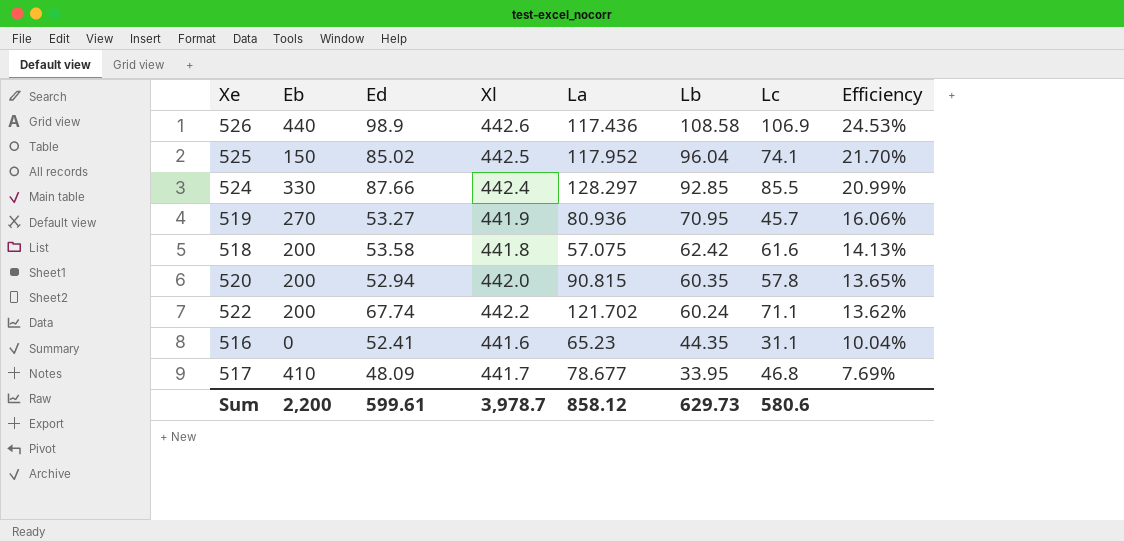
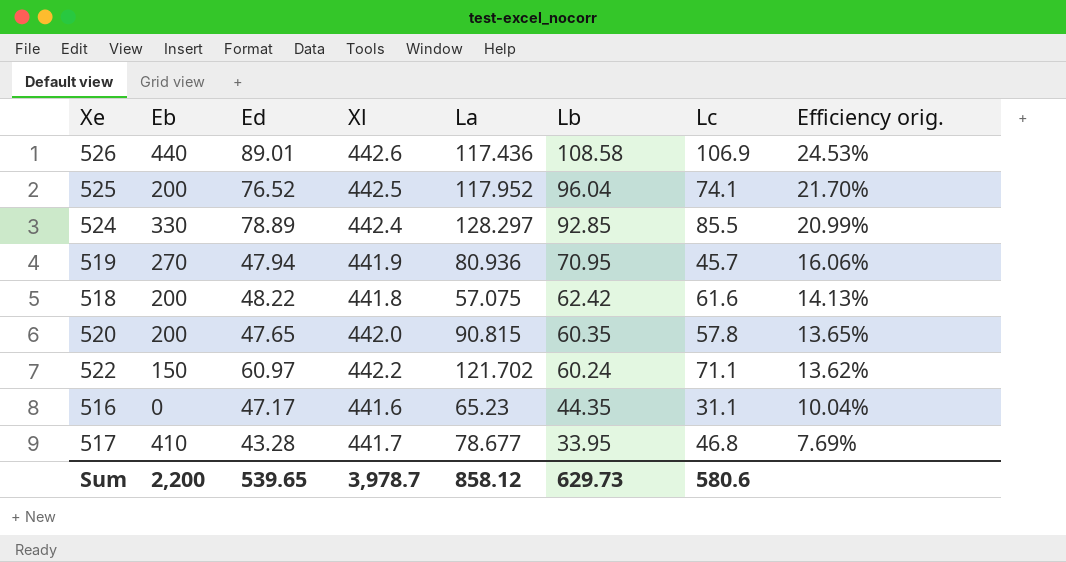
column name: Efficiency -> Efficiency orig.
526 | Ed: 98.9 -> 89.01
525 | Eb: 150 -> 200
525 | Ed: 85.02 -> 76.52
524 | Ed: 87.66 -> 78.89
519 | Ed: 53.27 -> 47.94
518 | Ed: 53.58 -> 48.22
520 | Ed: 52.94 -> 47.65
522 | Eb: 200 -> 150
522 | Ed: 67.74 -> 60.97
516 | Ed: 52.41 -> 47.17
517 | Ed: 48.09 -> 43.28
Sum | Ed: 599.61 -> 539.65

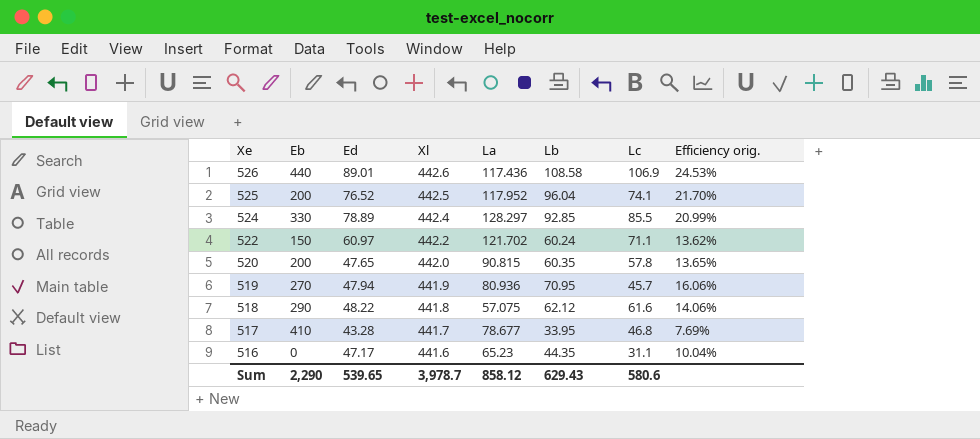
row order: Lb descending -> Xe descending
518 | Eb: 200 -> 290
518 | Lb: 62.42 -> 62.12
518 | Efficiency orig.: 14.13% -> 14.06%
Sum | Eb: 2,200 -> 2,290
Sum | Lb: 629.73 -> 629.43

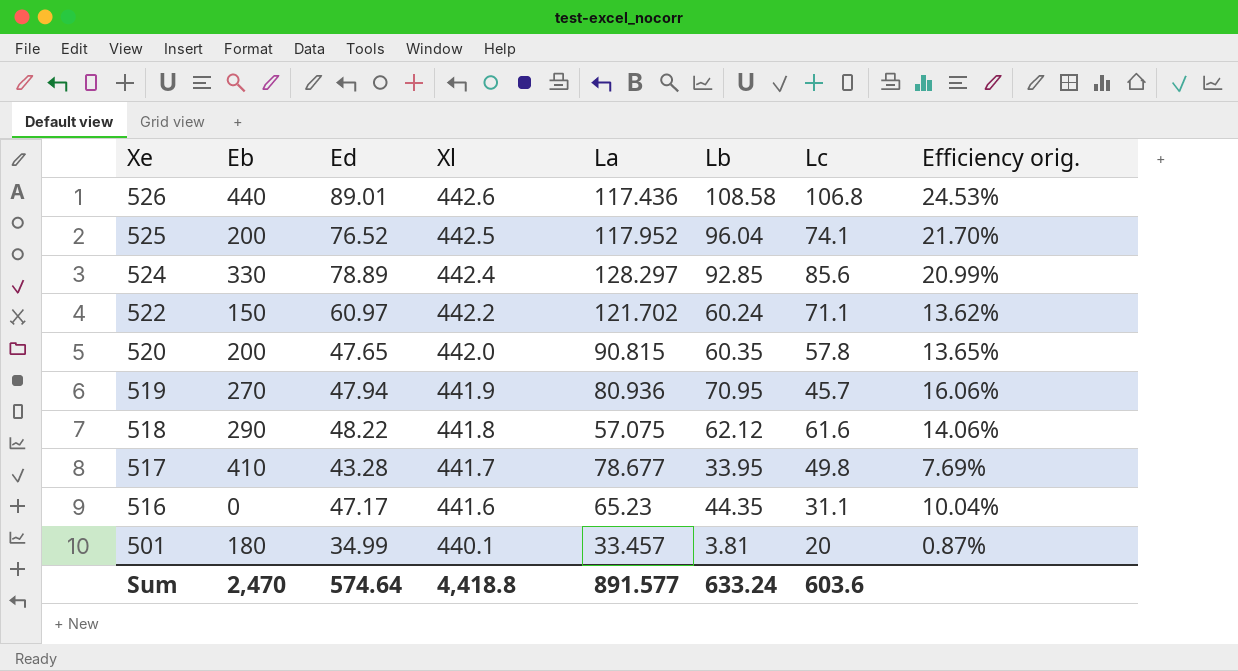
526 | Lc: 106.9 -> 106.8
524 | Lc: 85.5 -> 85.6
517 | Lc: 46.8 -> 49.8
row 501: none -> 180 | 34.99 | 440.1 | 33.457 | 3.81 | 20 | 0.87%
Sum | Eb: 2,290 -> 2,470
Sum | Ed: 539.65 -> 574.64
Sum | Xl: 3,978.7 -> 4,418.8
Sum | La: 858.12 -> 891.577
Sum | Lb: 629.43 -> 633.24
Sum | Lc: 580.6 -> 603.6

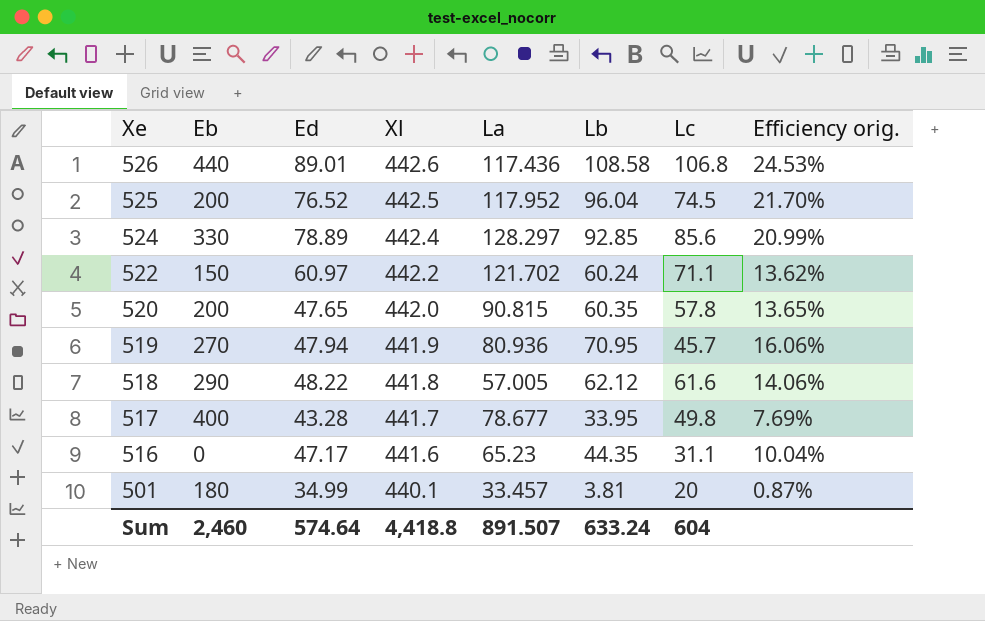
525 | Lc: 74.1 -> 74.5
518 | La: 57.075 -> 57.005
517 | Eb: 410 -> 400
Sum | Eb: 2,470 -> 2,460
Sum | La: 891.577 -> 891.507
Sum | Lc: 603.6 -> 604

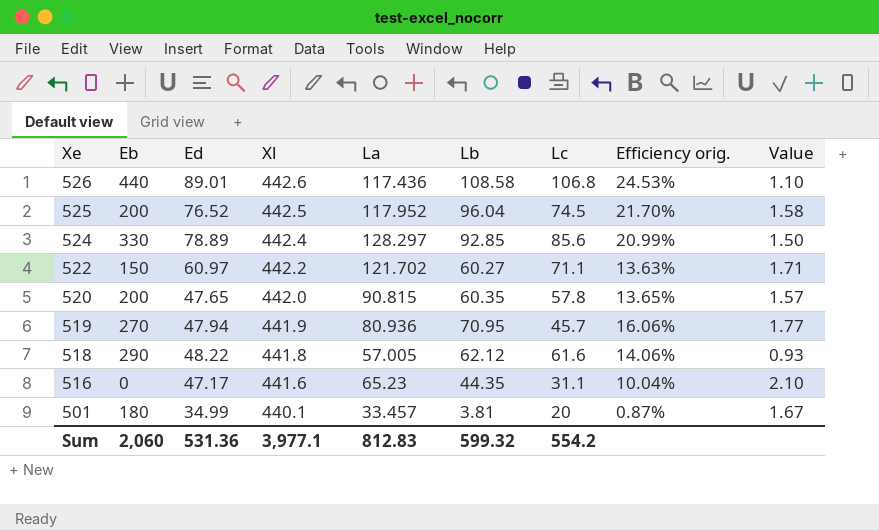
column Value | formula: none -> [La] / [Lc]
row 517: 400 | 43.28 | 441.7 | 78.677 | 33.95 | 49.8 | 7.69% -> none
522 | Lb: 60.24 -> 60.27
522 | Efficiency orig.: 13.62% -> 13.63%
Sum | Eb: 2,460 -> 2,060
Sum | Ed: 574.64 -> 531.36
Sum | Xl: 4,418.8 -> 3,977.1
Sum | La: 891.507 -> 812.83
Sum | Lb: 633.24 -> 599.32
Sum | Lc: 604 -> 554.2

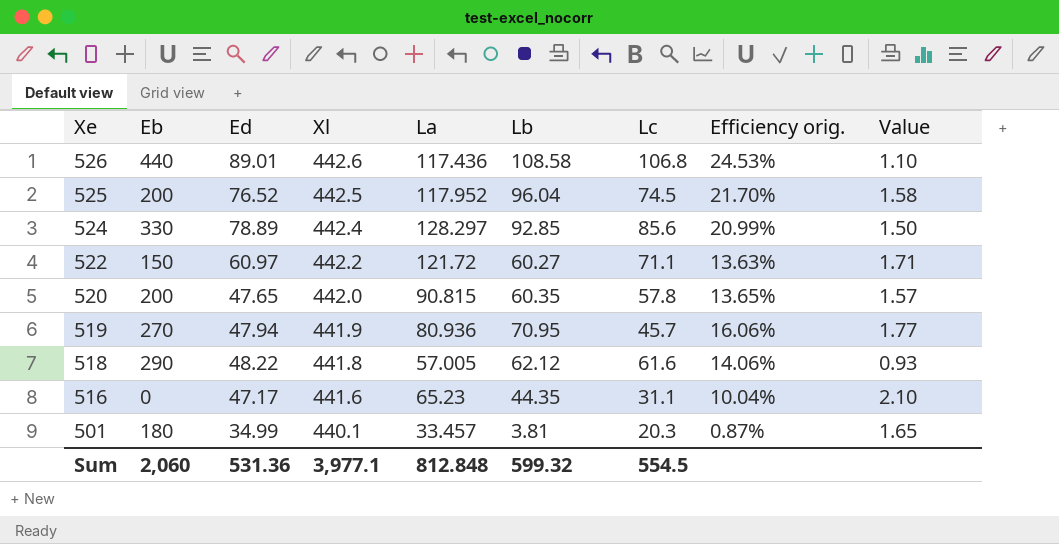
522 | La: 121.702 -> 121.72
501 | Lc: 20 -> 20.3
501 | Value: 1.67 -> 1.65
Sum | La: 812.83 -> 812.848
Sum | Lc: 554.2 -> 554.5

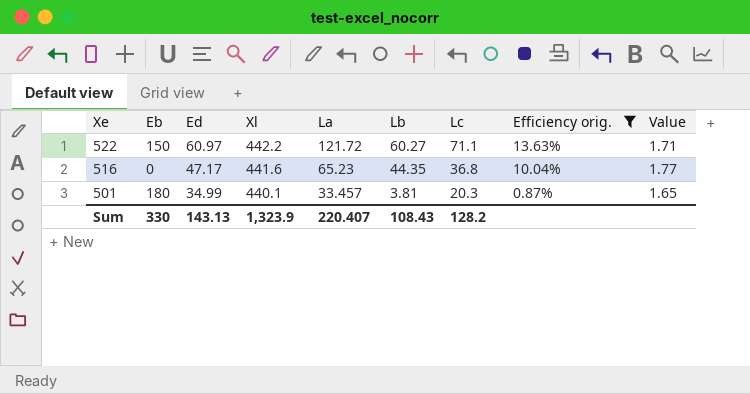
filter: none -> Efficiency orig. <= 13.63%
516 | Lc: 31.1 -> 36.8
516 | Value: 2.10 -> 1.77
Sum | Eb: 2,060 -> 330
Sum | Ed: 531.36 -> 143.13
Sum | Xl: 3,977.1 -> 1,323.9
Sum | La: 812.848 -> 220.407
Sum | Lb: 599.32 -> 108.43
Sum | Lc: 554.5 -> 128.2

